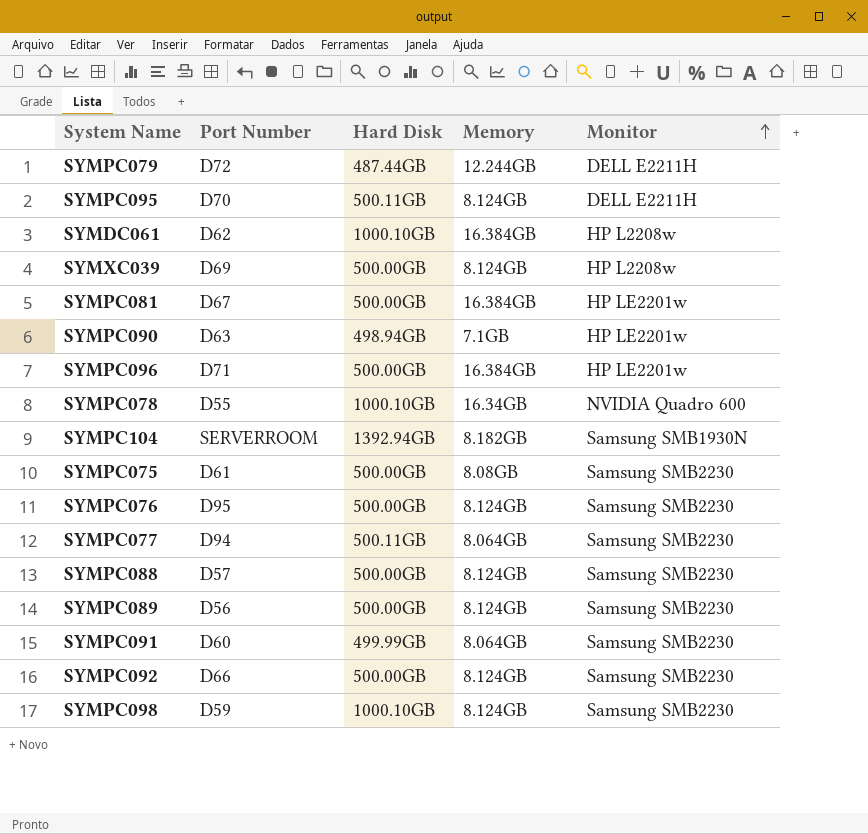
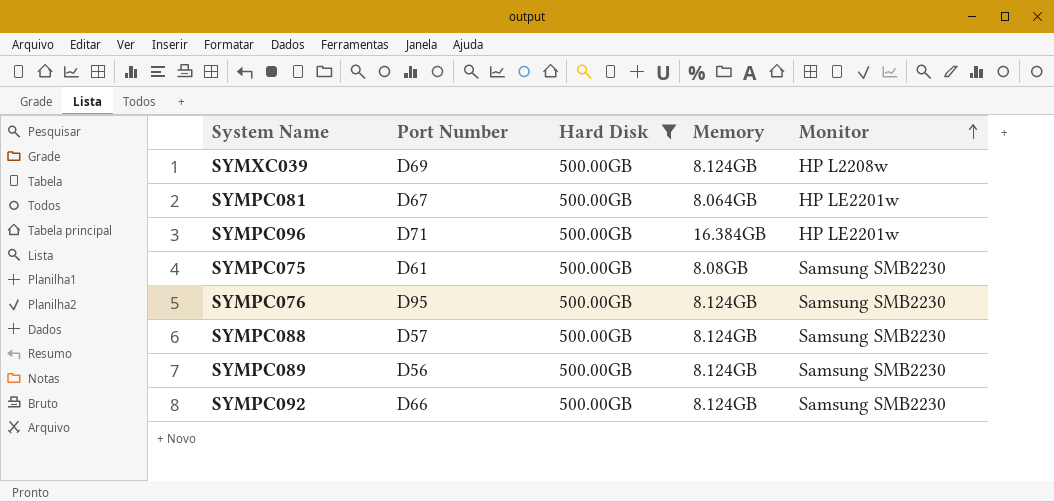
filter: none -> Hard Disk = 500.00GB
SYMPC081 | Memory: 16.384GB -> 8.064GB

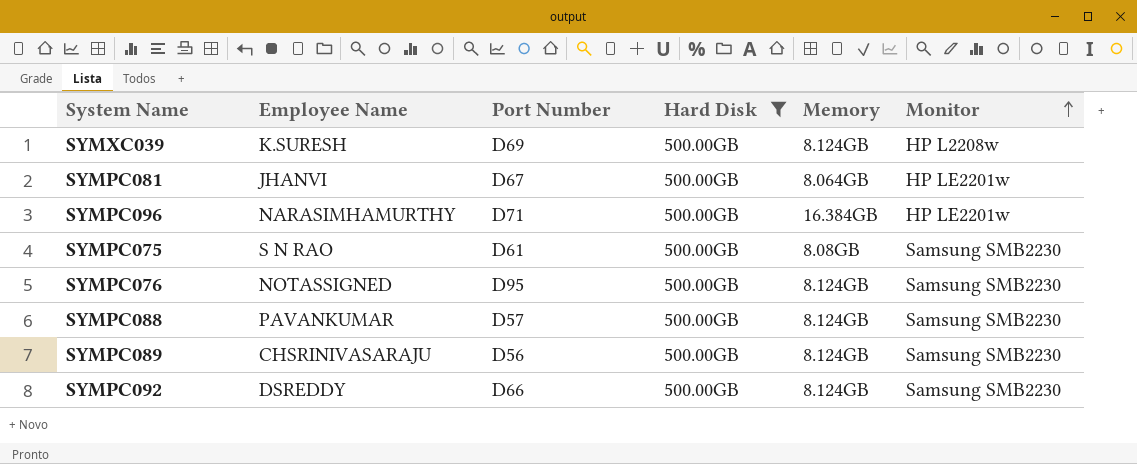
column Employee Name | position: none -> 2

